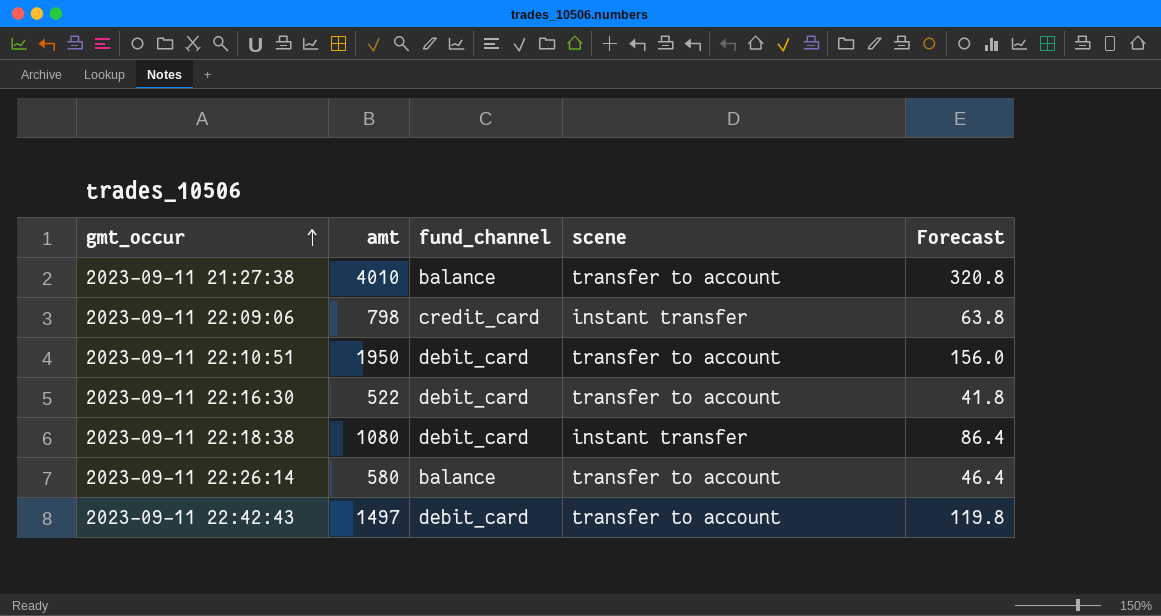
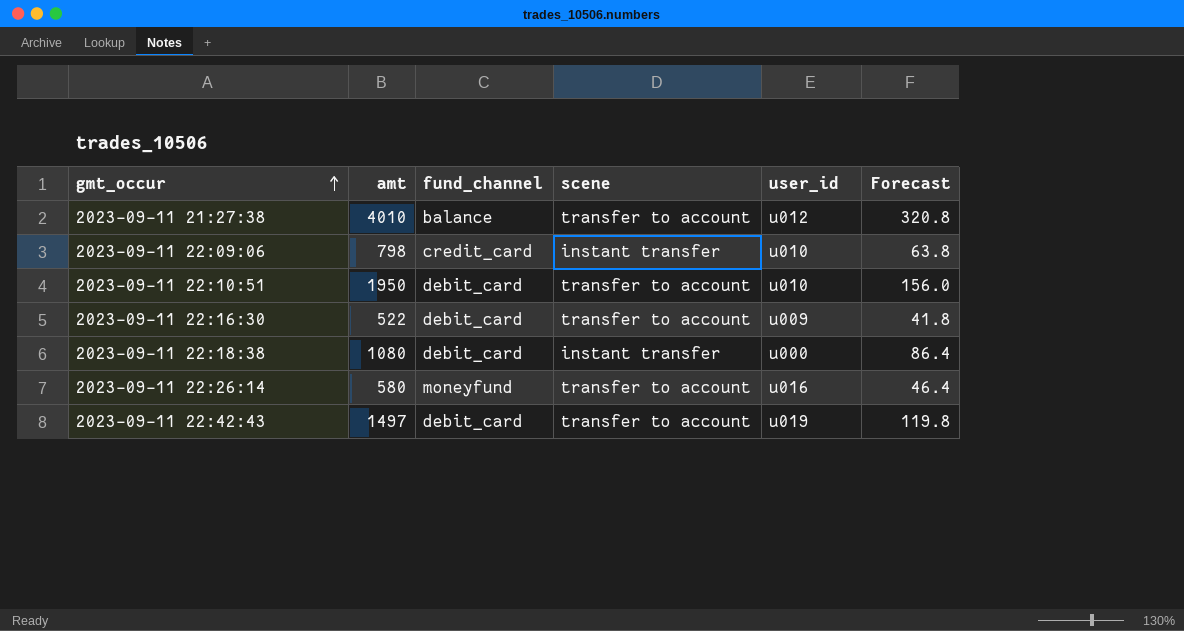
column user_id | position: none -> 5
2023-09-11 22:26:14 | fund_channel: balance -> moneyfund

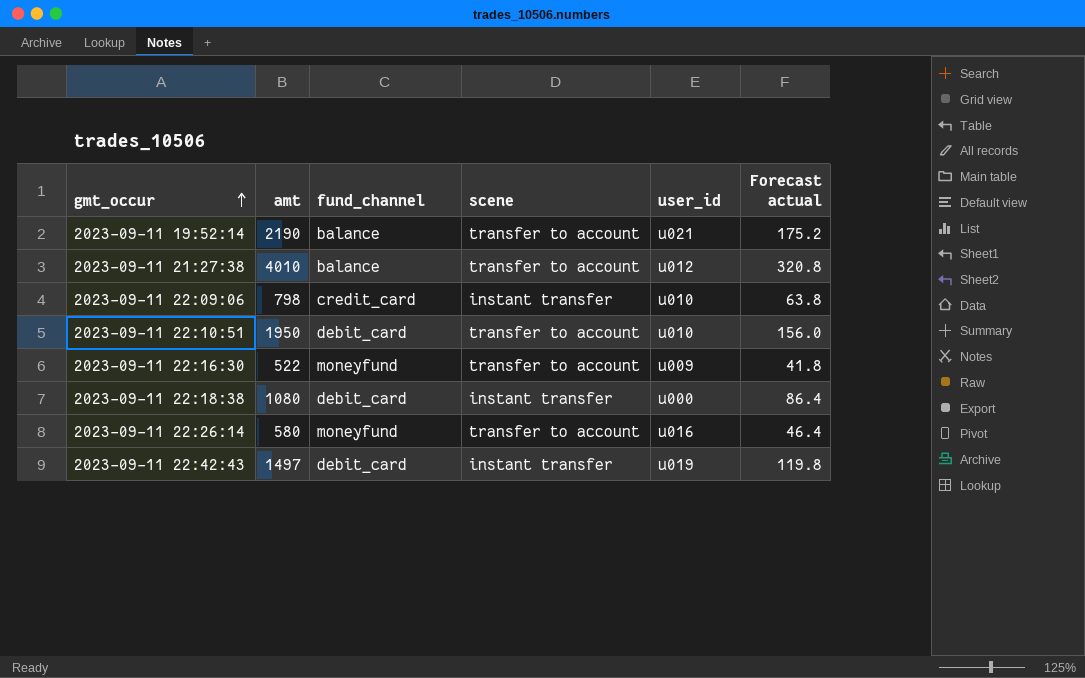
column name: Forecast -> Forecast actual
row 2023-09-11 19:52:14: none -> 2190 | balance | transfer to account | u021 | 175.2
2023-09-11 22:16:30 | fund_channel: debit_card -> moneyfund
2023-09-11 22:42:43 | scene: transfer to account -> instant transfer

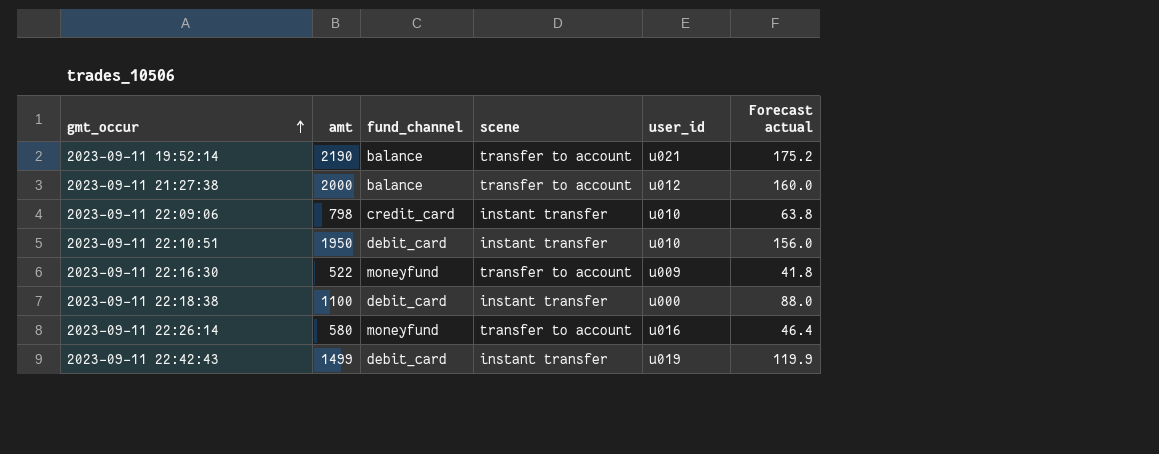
2023-09-11 21:27:38 | amt: 4010 -> 2000
2023-09-11 21:27:38 | Forecast actual: 320.8 -> 160.0
2023-09-11 22:10:51 | scene: transfer to account -> instant transfer
2023-09-11 22:18:38 | amt: 1080 -> 1100
2023-09-11 22:18:38 | Forecast actual: 86.4 -> 88.0
2023-09-11 22:42:43 | amt: 1497 -> 1499
2023-09-11 22:42:43 | Forecast actual: 119.8 -> 119.9

